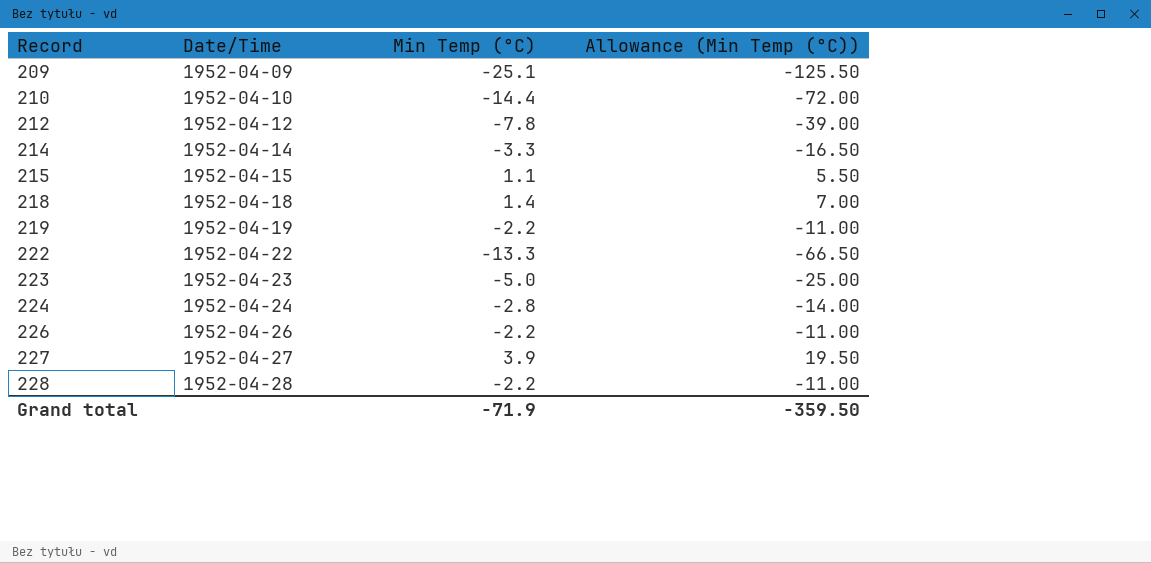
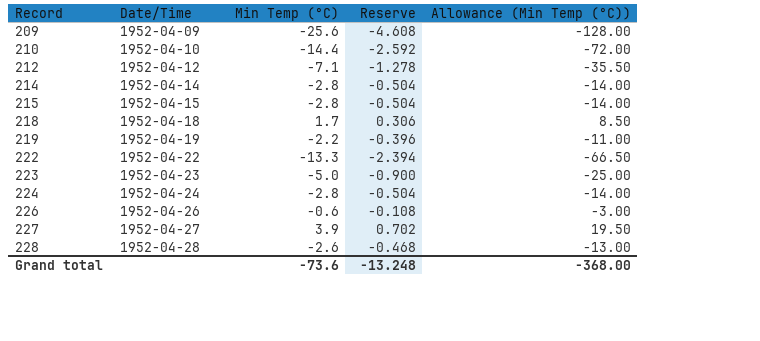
column Reserve | formula: none -> [Min Temp (°C)] * 0.18
209 | Min Temp (°C): -25.1 -> -25.6
209 | Allowance (Min Temp (°C)): -125.50 -> -128.00
212 | Min Temp (°C): -7.8 -> -7.1
212 | Allowance (Min Temp (°C)): -39.00 -> -35.50
214 | Min Temp (°C): -3.3 -> -2.8
214 | Allowance (Min Temp (°C)): -16.50 -> -14.00
215 | Min Temp (°C): 1.1 -> -2.8
215 | Allowance (Min Temp (°C)): 5.50 -> -14.00
218 | Min Temp (°C): 1.4 -> 1.7
218 | Allowance (Min Temp (°C)): 7.00 -> 8.50
226 | Min Temp (°C): -2.2 -> -0.6
226 | Allowance (Min Temp (°C)): -11.00 -> -3.00
228 | Min Temp (°C): -2.2 -> -2.6
228 | Allowance (Min Temp (°C)): -11.00 -> -13.00
Grand total | Min Temp (°C): -71.9 -> -73.6
Grand total | Allowance (Min Temp (°C)): -359.50 -> -368.00

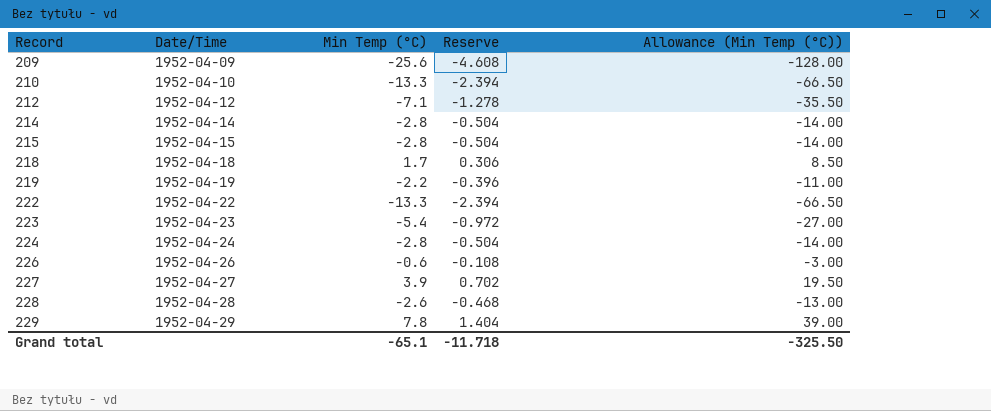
210 | Min Temp (°C): -14.4 -> -13.3
210 | Reserve: -2.592 -> -2.394
210 | Allowance (Min Temp (°C)): -72.00 -> -66.50
223 | Min Temp (°C): -5.0 -> -5.4
223 | Reserve: -0.900 -> -0.972
223 | Allowance (Min Temp (°C)): -25.00 -> -27.00
row 229: none -> 1952-04-29 | 7.8 | 1.404 | 39.00
Grand total | Min Temp (°C): -73.6 -> -65.1
Grand total | Reserve: -13.248 -> -11.718
Grand total | Allowance (Min Temp (°C)): -368.00 -> -325.50

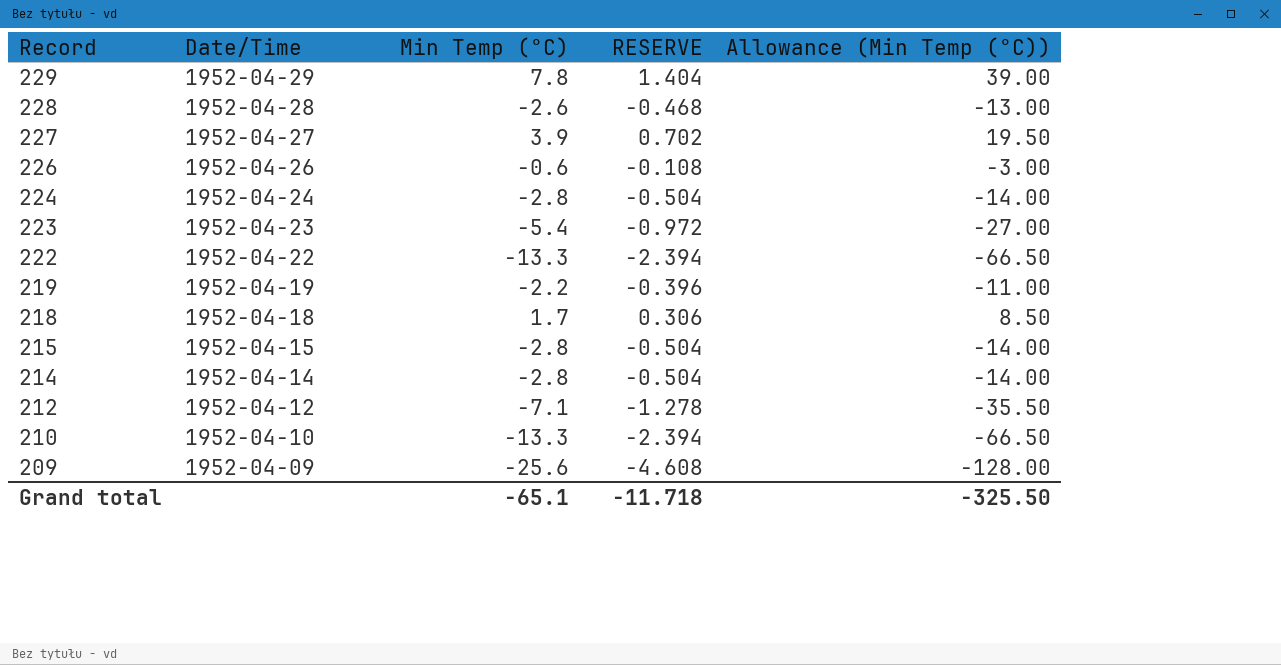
row order: Record ascending -> Record descending
column name: Reserve -> RESERVE

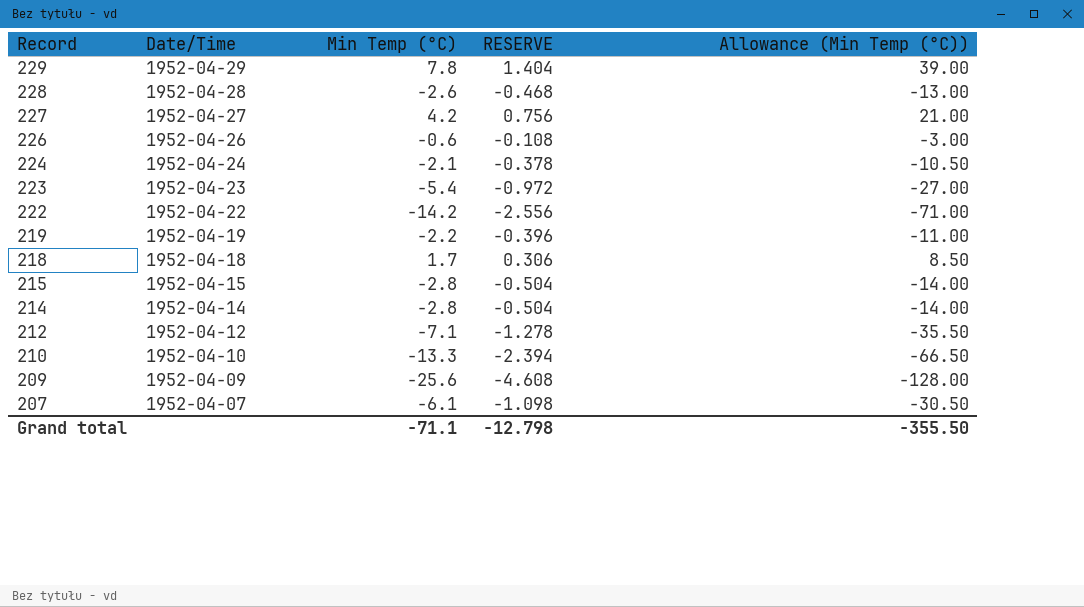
227 | Min Temp (°C): 3.9 -> 4.2
227 | RESERVE: 0.702 -> 0.756
227 | Allowance (Min Temp (°C)): 19.50 -> 21.00
224 | Min Temp (°C): -2.8 -> -2.1
224 | RESERVE: -0.504 -> -0.378
224 | Allowance (Min Temp (°C)): -14.00 -> -10.50
222 | Min Temp (°C): -13.3 -> -14.2
222 | RESERVE: -2.394 -> -2.556
222 | Allowance (Min Temp (°C)): -66.50 -> -71.00
row 207: none -> 1952-04-07 | -6.1 | -1.098 | -30.50
Grand total | Min Temp (°C): -65.1 -> -71.1
Grand total | RESERVE: -11.718 -> -12.798
Grand total | Allowance (Min Temp (°C)): -325.50 -> -355.50

